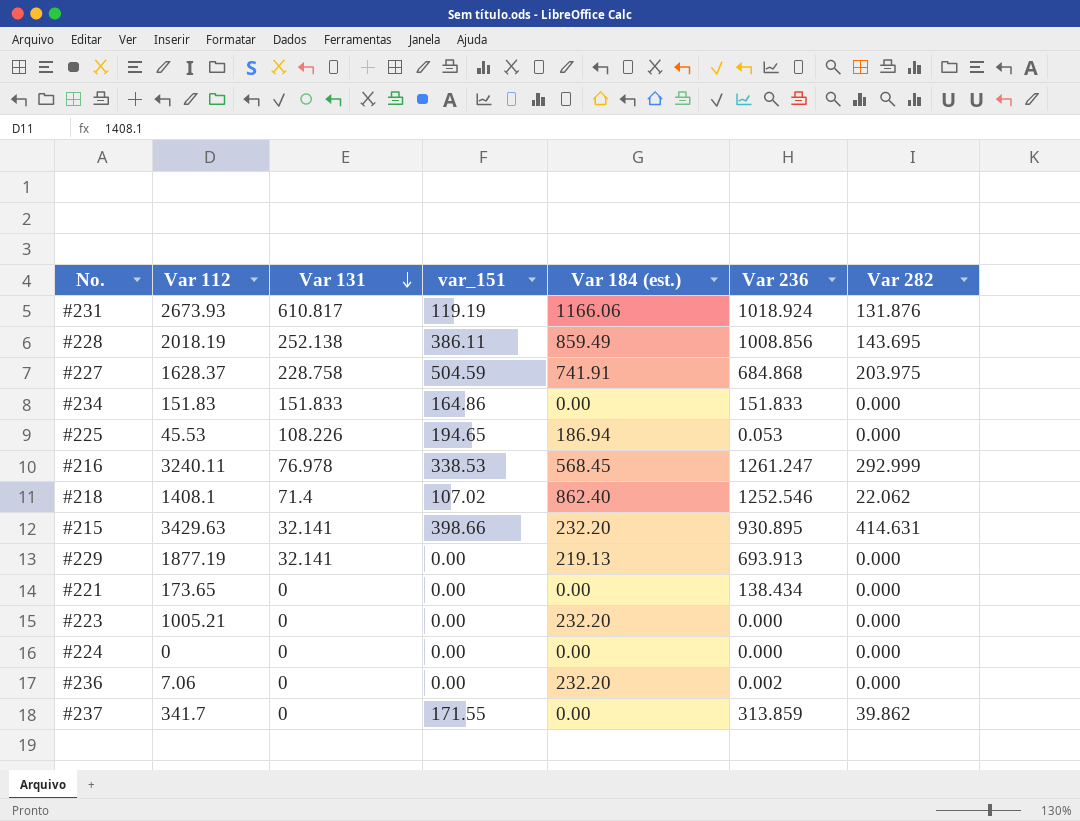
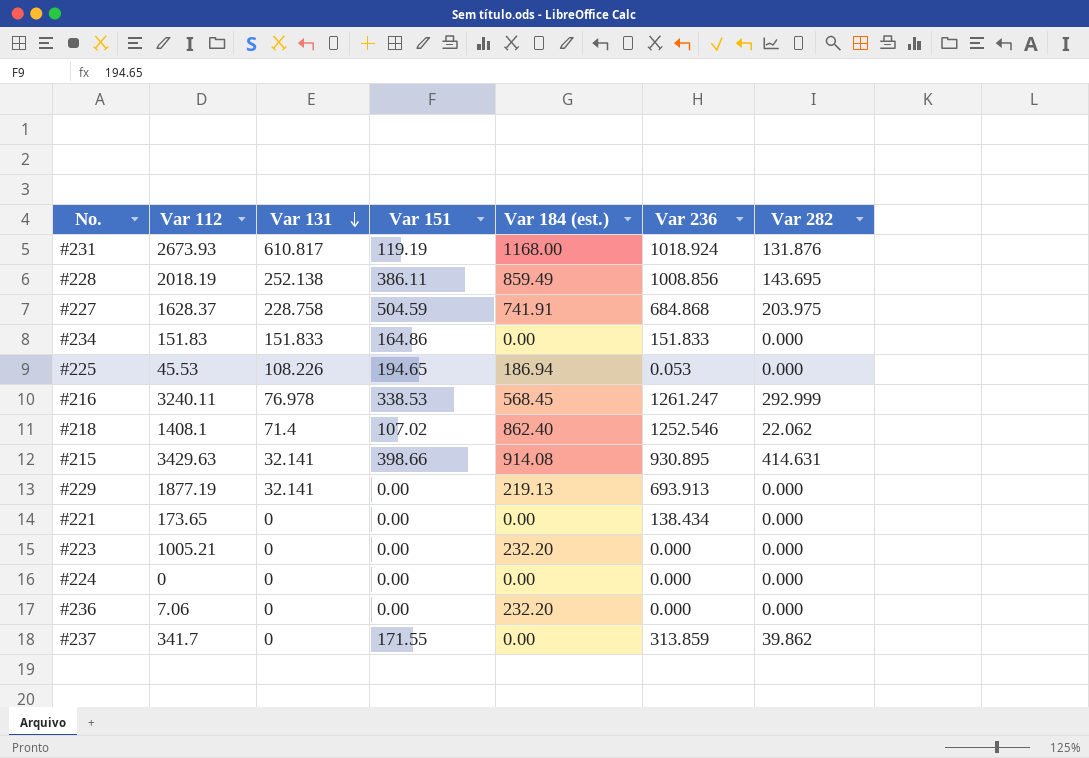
column name: var_151 -> Var 151
#231 | Var 184 (est.): 1166.06 -> 1168.00
#215 | Var 184 (est.): 232.20 -> 914.08
#236 | Var 236: 0.002 -> 0.000

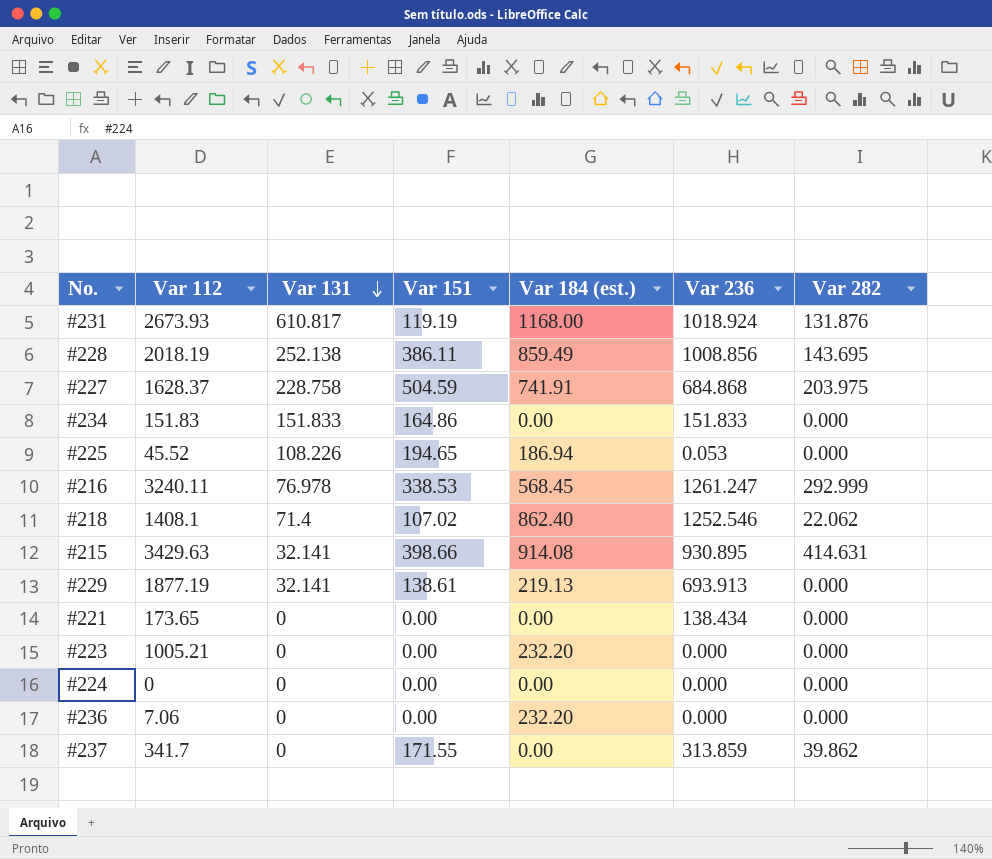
#225 | Var 112: 45.53 -> 45.52
#229 | Var 151: 0.00 -> 138.61

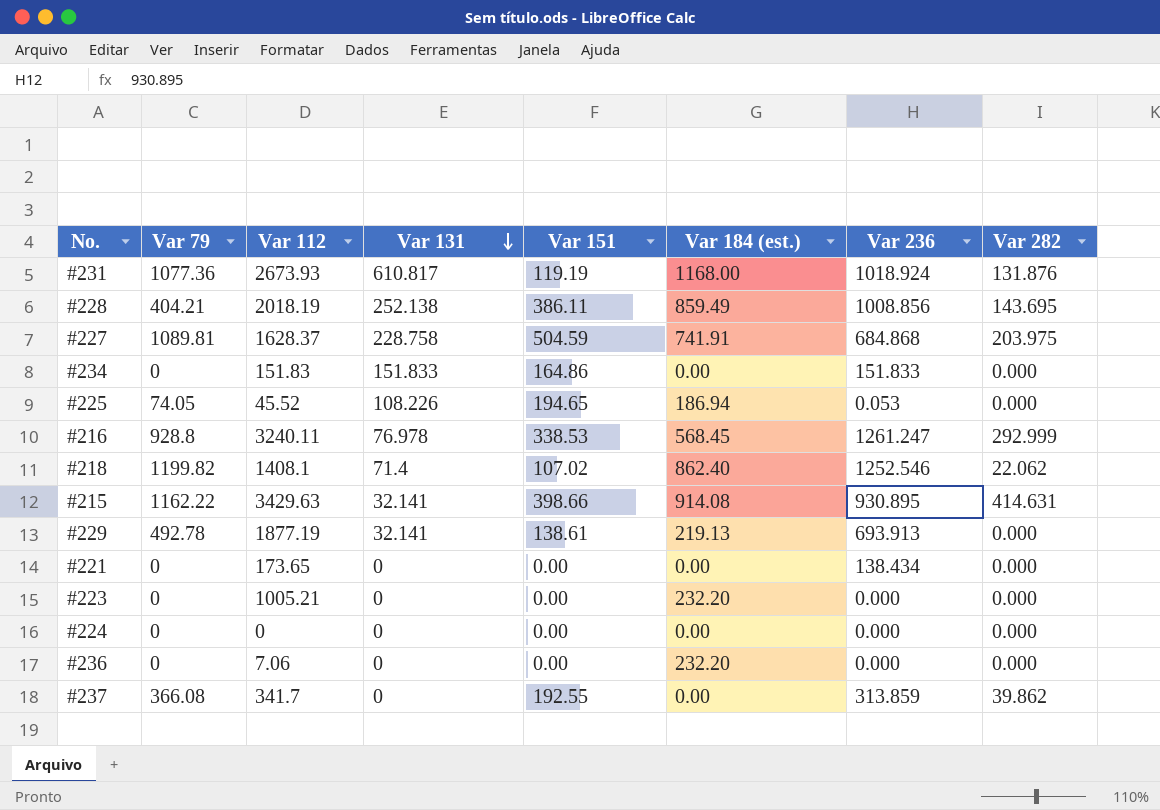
column Var 79 | position: none -> 2
#237 | Var 151: 171.55 -> 192.55

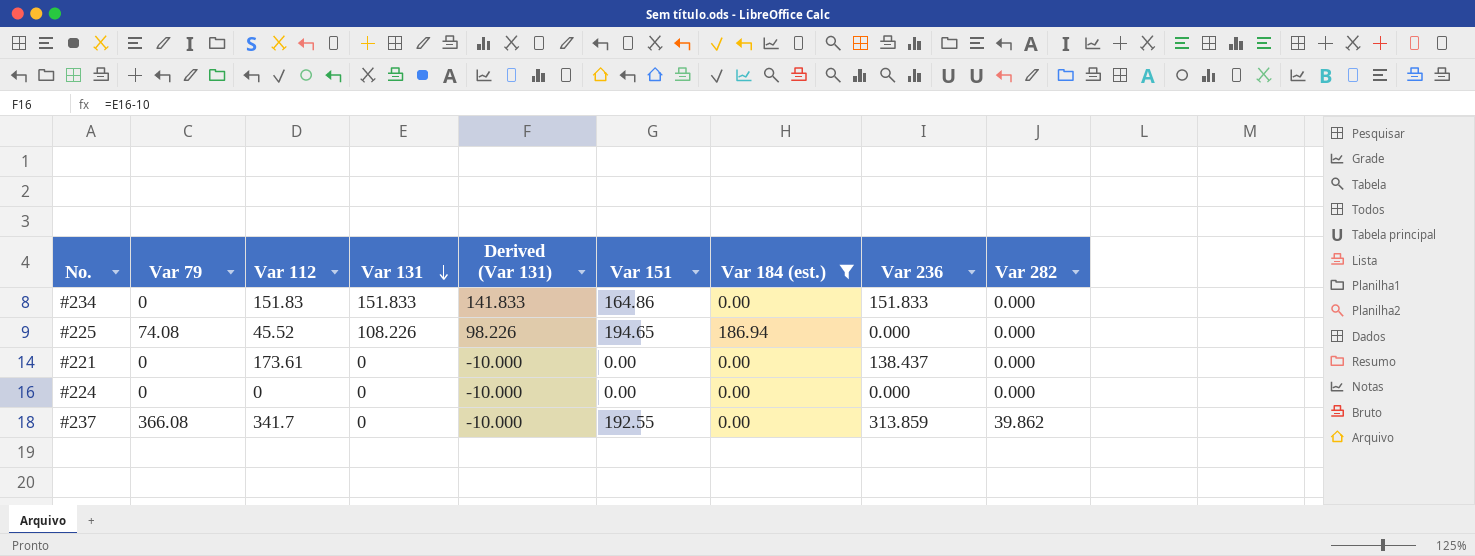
filter: none -> Var 184 (est.) <= 186.94
column Derived (Var 131) | formula: none -> [Var 131] - 10
#225 | Var 79: 74.05 -> 74.08
#225 | Var 236: 0.053 -> 0.000
#221 | Var 112: 173.65 -> 173.61
#221 | Var 236: 138.434 -> 138.437

